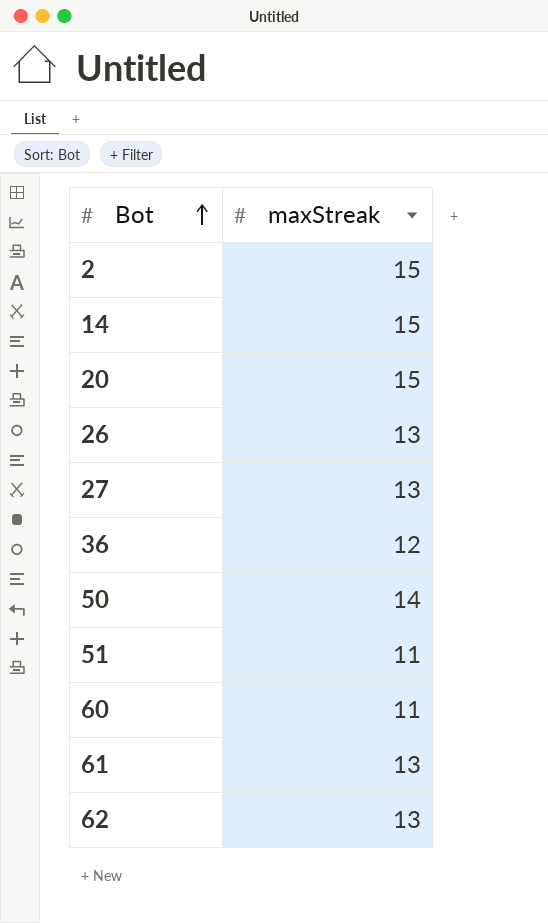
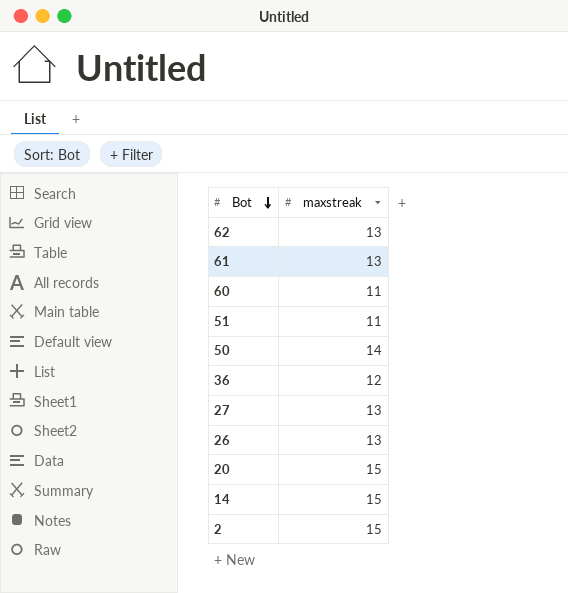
row order: Bot ascending -> Bot descending
column name: maxStreak -> maxstreak

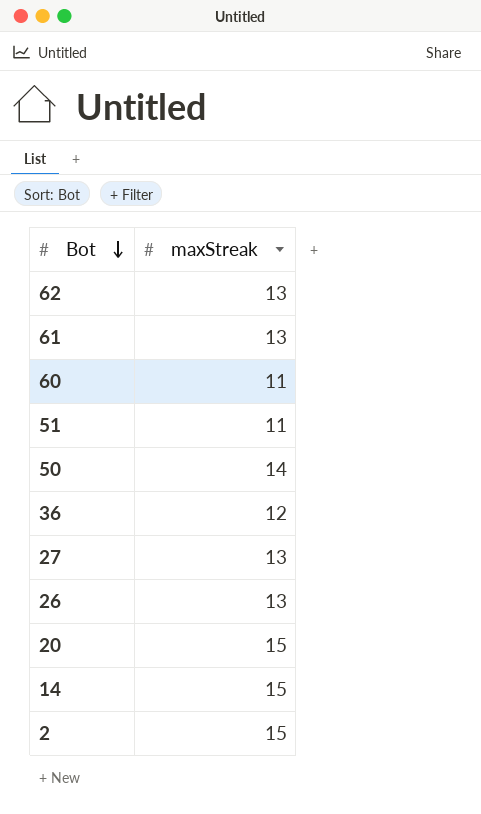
column name: maxstreak -> maxStreak

